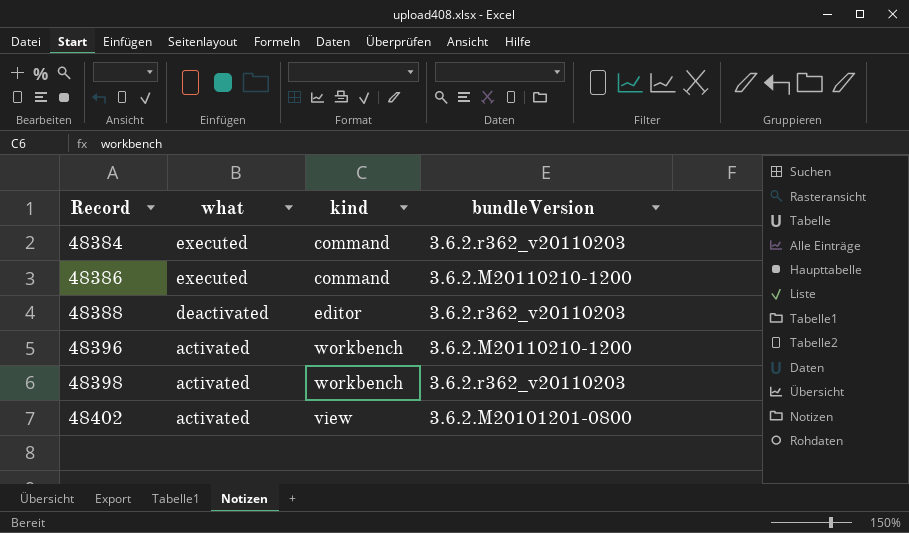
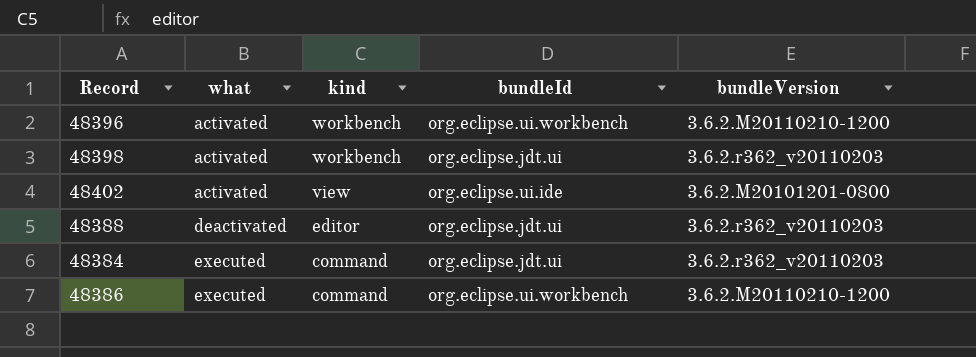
row order: Record ascending -> what ascending
column bundleId | position: none -> 4

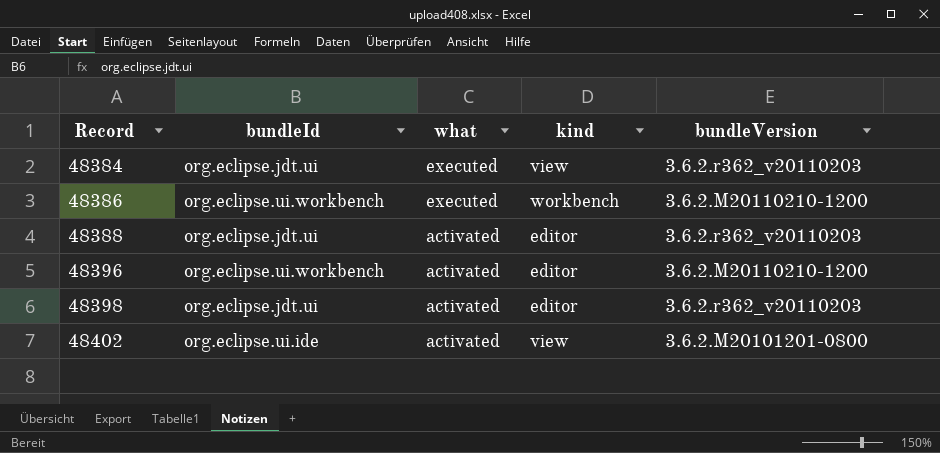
row order: what ascending -> Record ascending
column bundleId | position: 4 -> 2
48384 | kind: command -> view
48386 | kind: command -> workbench
48388 | what: deactivated -> activated
48396 | kind: workbench -> editor
48398 | kind: workbench -> editor

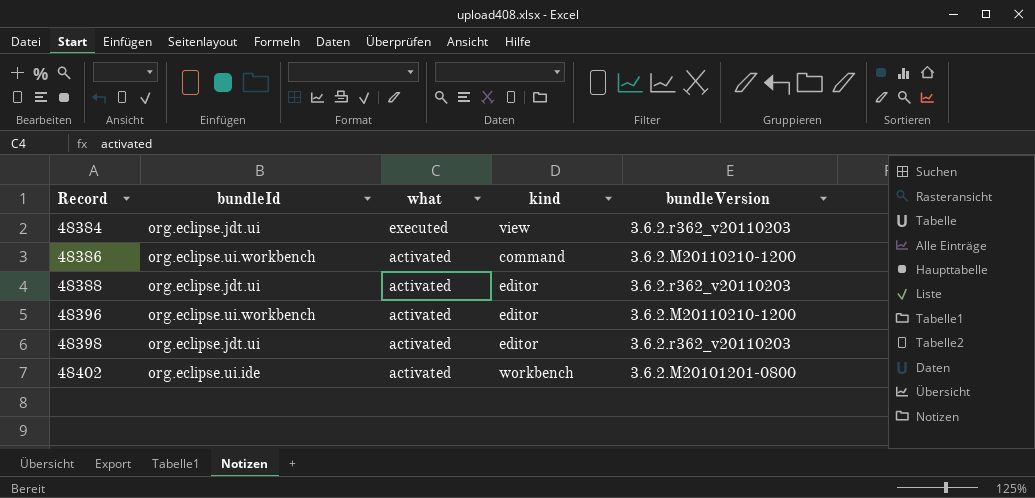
48386 | what: executed -> activated
48386 | kind: workbench -> command
48402 | kind: view -> workbench

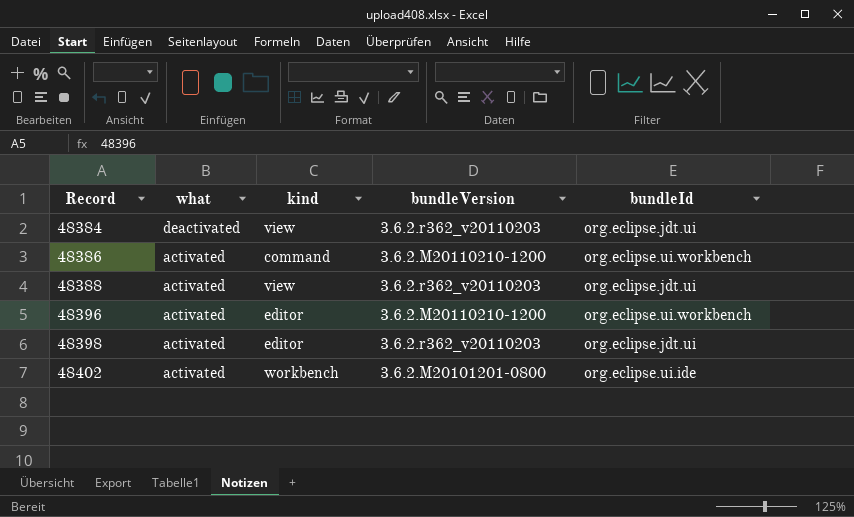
column bundleId | position: 2 -> 5
48384 | what: executed -> deactivated
48388 | kind: editor -> view

